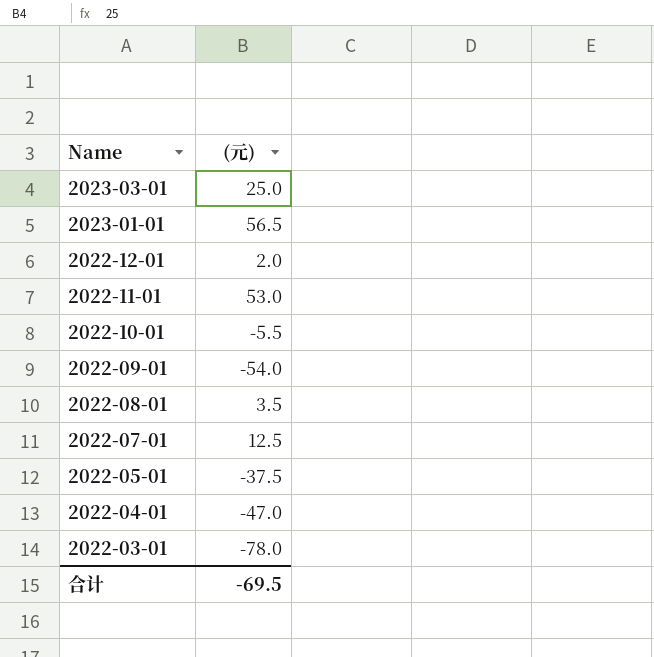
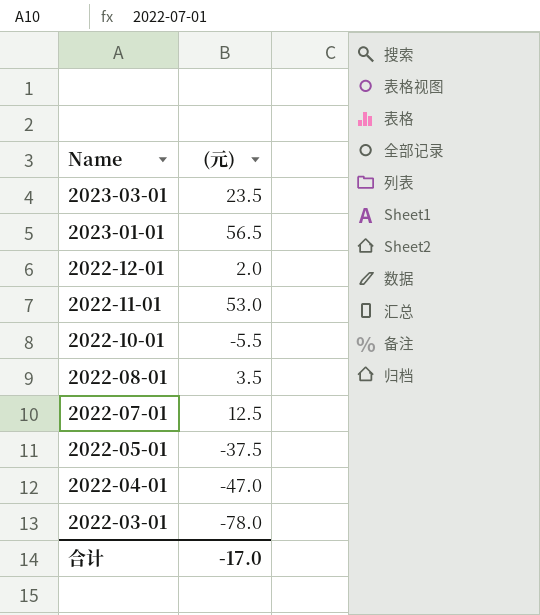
row 2022-09-01: -54.0 -> none
2023-03-01 | (元): 25.0 -> 23.5
合计 | (元): -69.5 -> -17.0

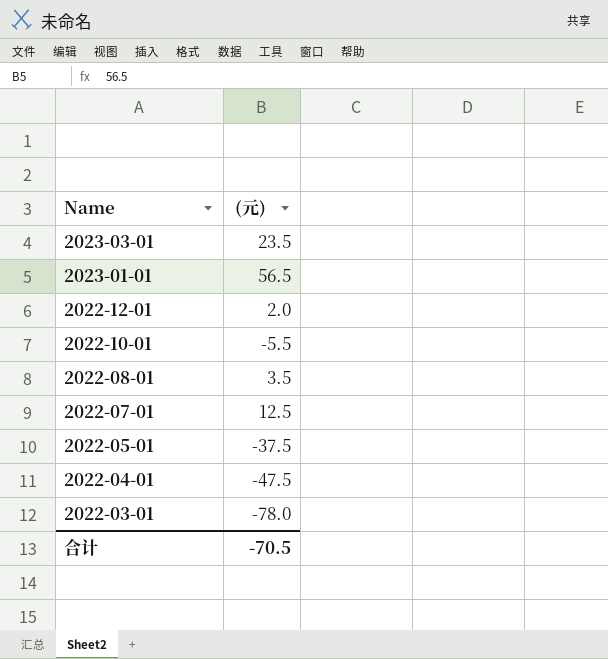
row 2022-11-01: 53.0 -> none
2022-04-01 | (元): -47.0 -> -47.5
合计 | (元): -17.0 -> -70.5

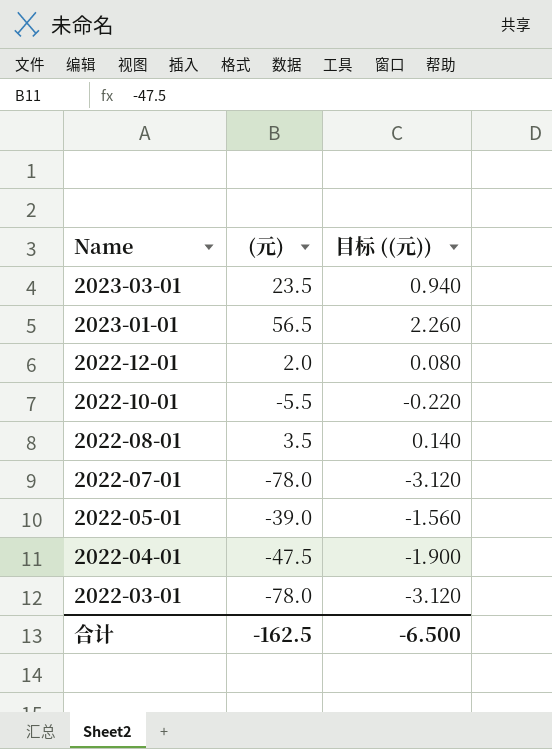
column 目标 ((元)) | formula: none -> [(元)] * 0.04
2022-07-01 | (元): 12.5 -> -78.0
2022-05-01 | (元): -37.5 -> -39.0
合计 | (元): -70.5 -> -162.5

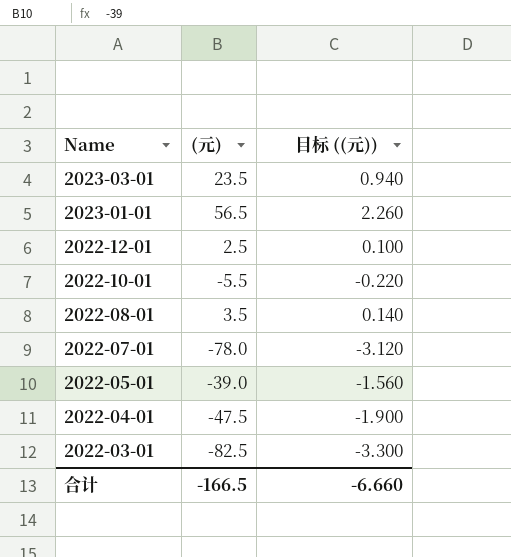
2022-12-01 | (元): 2.0 -> 2.5
2022-12-01 | 目标 ((元)): 0.080 -> 0.100
2022-03-01 | (元): -78.0 -> -82.5
2022-03-01 | 目标 ((元)): -3.120 -> -3.300
合计 | (元): -162.5 -> -166.5
合计 | 目标 ((元)): -6.500 -> -6.660

